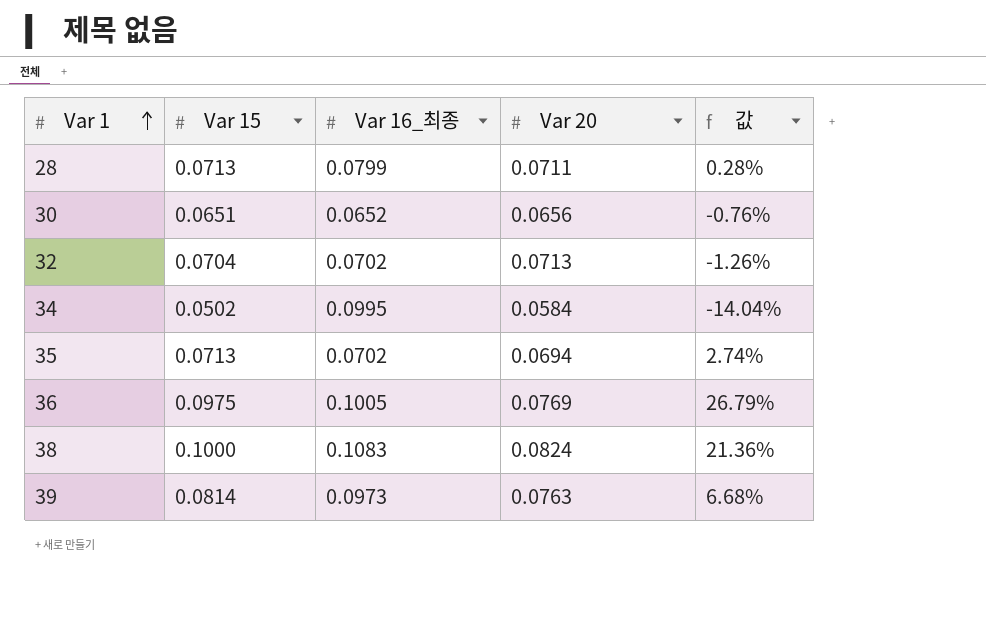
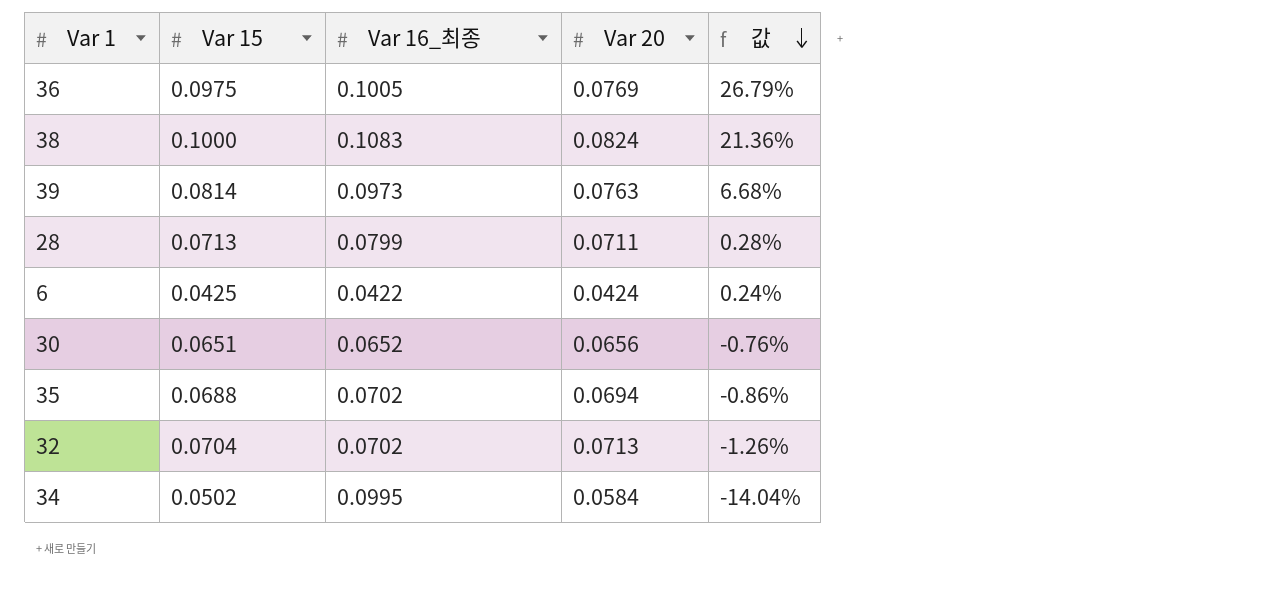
row order: Var 1 ascending -> 값 descending
row 6: none -> 0.0425 | 0.0422 | 0.0424 | 0.24%
35 | Var 15: 0.0713 -> 0.0688
35 | 값: 2.74% -> -0.86%

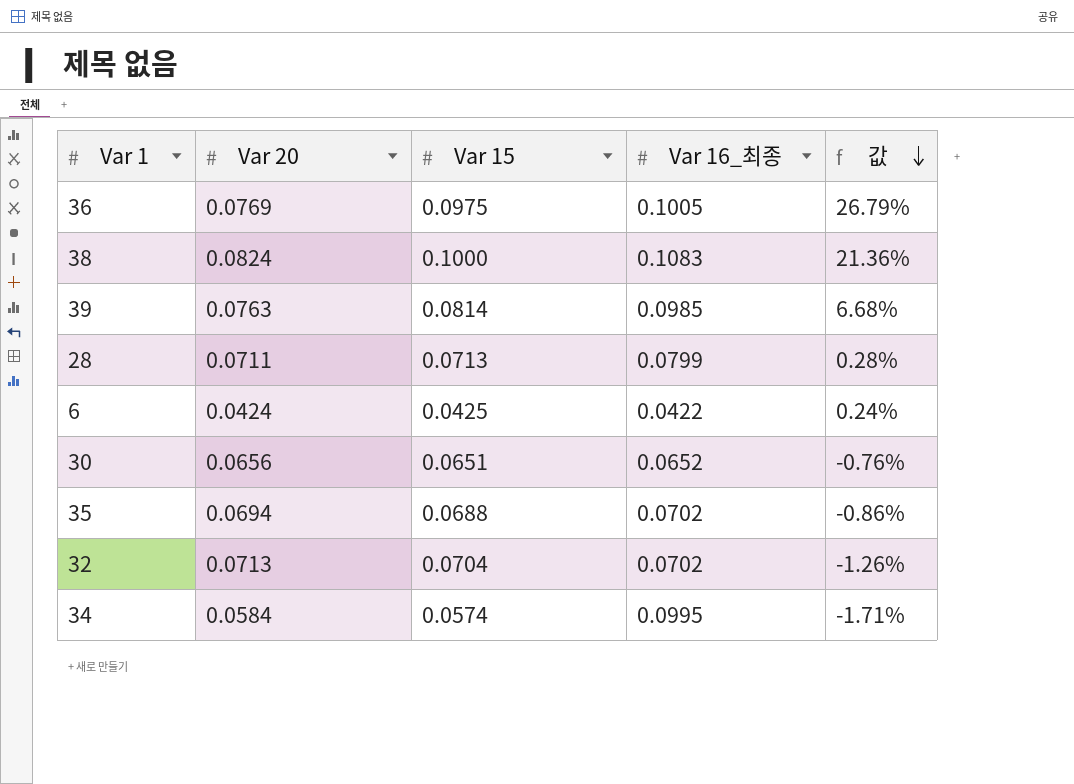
column Var 20 | position: 4 -> 2
39 | Var 16_최종: 0.0973 -> 0.0985
34 | Var 15: 0.0502 -> 0.0574
34 | 값: -14.04% -> -1.71%

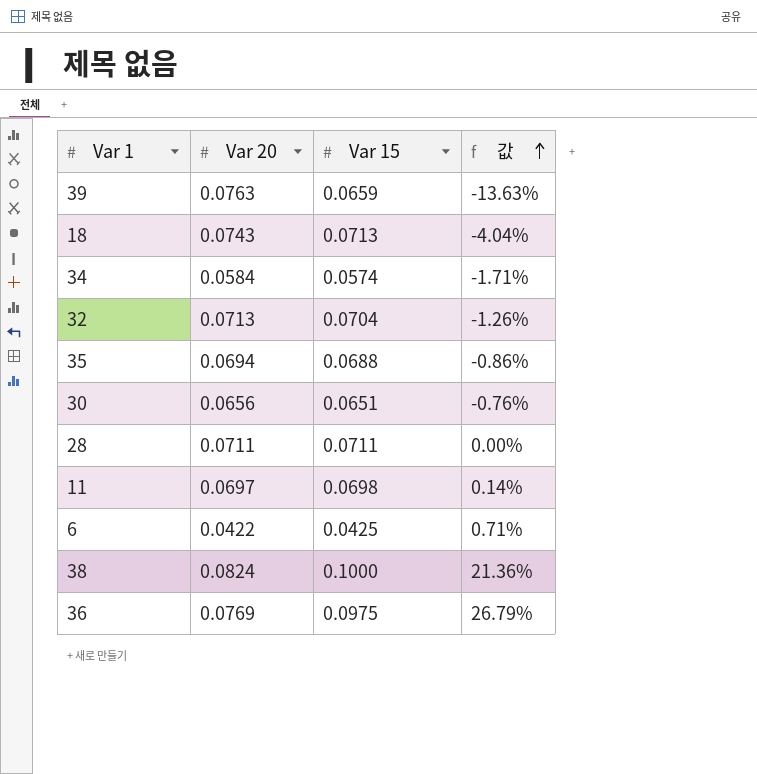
row order: 값 descending -> 값 ascending
column Var 16_최종 | position: 4 -> none
39 | Var 15: 0.0814 -> 0.0659
39 | 값: 6.68% -> -13.63%
row 18: none -> 0.0743 | 0.0713 | -4.04%
28 | Var 15: 0.0713 -> 0.0711
28 | 값: 0.28% -> 0.00%
row 11: none -> 0.0697 | 0.0698 | 0.14%
6 | Var 20: 0.0424 -> 0.0422
6 | 값: 0.24% -> 0.71%

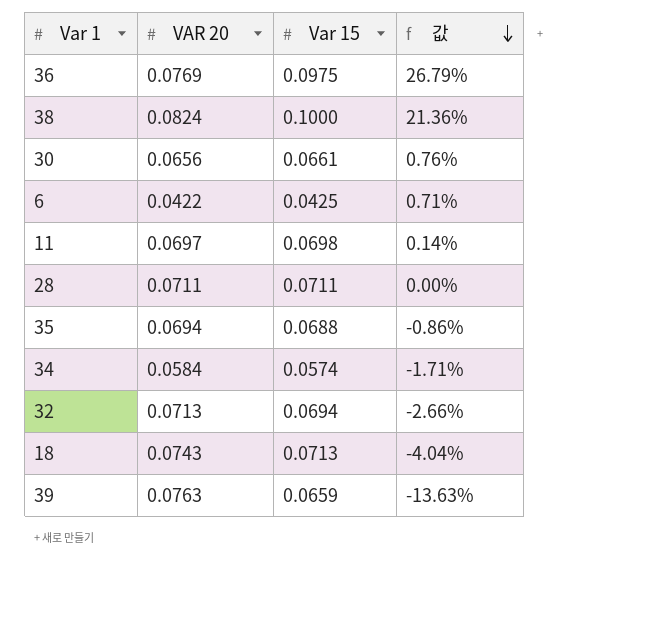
row order: 값 ascending -> 값 descending
column name: Var 20 -> VAR 20
30 | Var 15: 0.0651 -> 0.0661
30 | 값: -0.76% -> 0.76%
32 | Var 15: 0.0704 -> 0.0694
32 | 값: -1.26% -> -2.66%

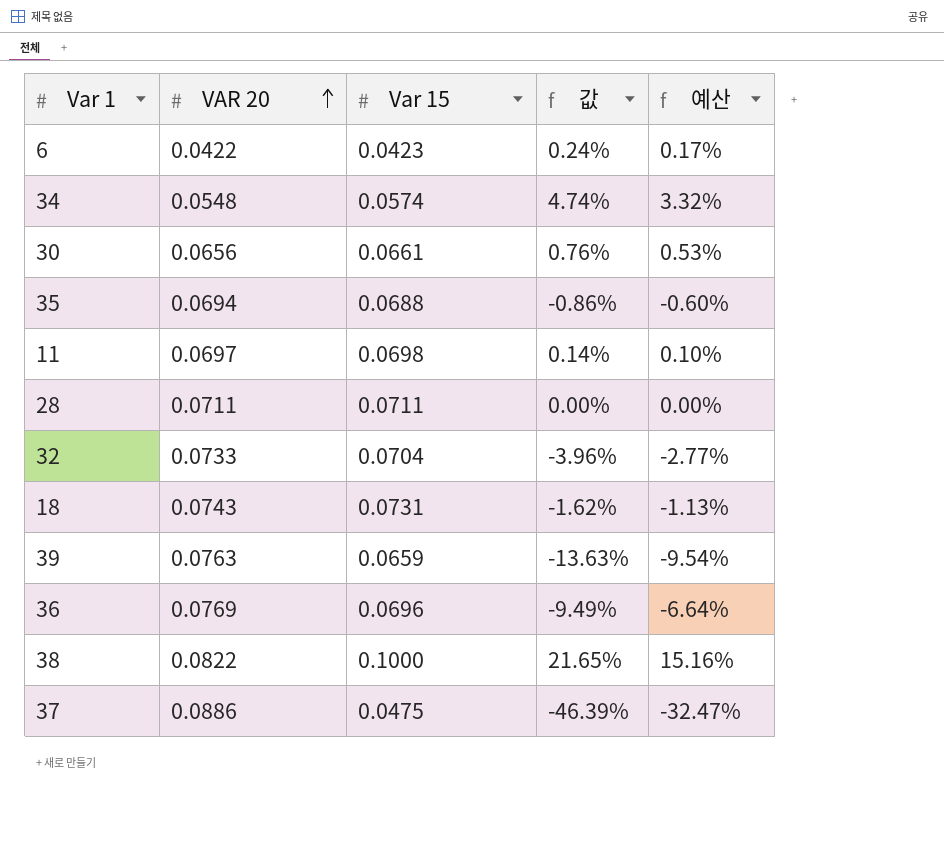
row order: 값 descending -> VAR 20 ascending
column 예산 | formula: none -> [값] * 0.7
6 | Var 15: 0.0425 -> 0.0423
6 | 값: 0.71% -> 0.24%
34 | VAR 20: 0.0584 -> 0.0548
34 | 값: -1.71% -> 4.74%
32 | VAR 20: 0.0713 -> 0.0733
32 | Var 15: 0.0694 -> 0.0704
32 | 값: -2.66% -> -3.96%
18 | Var 15: 0.0713 -> 0.0731
18 | 값: -4.04% -> -1.62%
36 | Var 15: 0.0975 -> 0.0696
36 | 값: 26.79% -> -9.49%
38 | VAR 20: 0.0824 -> 0.0822
38 | 값: 21.36% -> 21.65%
row 37: none -> 0.0886 | 0.0475 | -46.39% | -32.47%

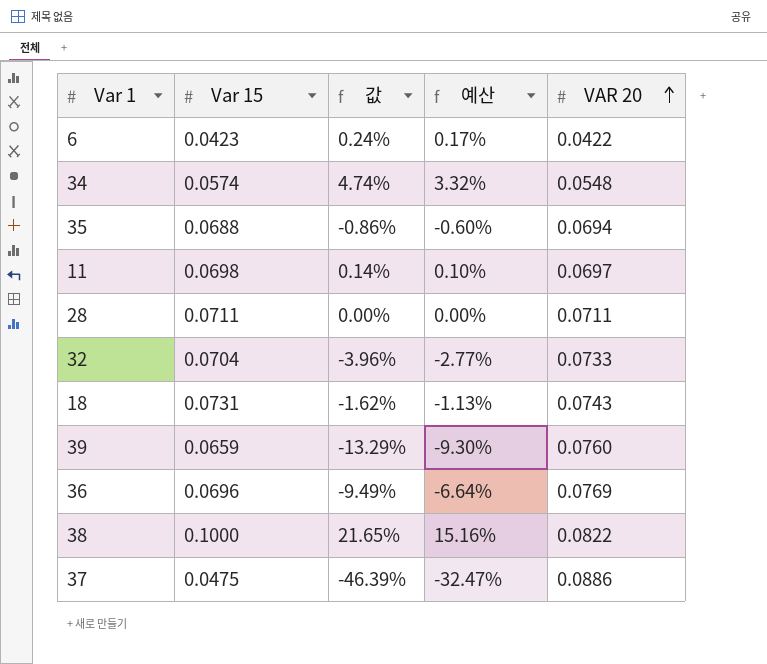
column VAR 20 | position: 2 -> 5
row 30: 0.0656 | 0.0661 | 0.76% | 0.53% -> none
39 | 값: -13.63% -> -13.29%
39 | 예산: -9.54% -> -9.30%
39 | VAR 20: 0.0763 -> 0.0760

